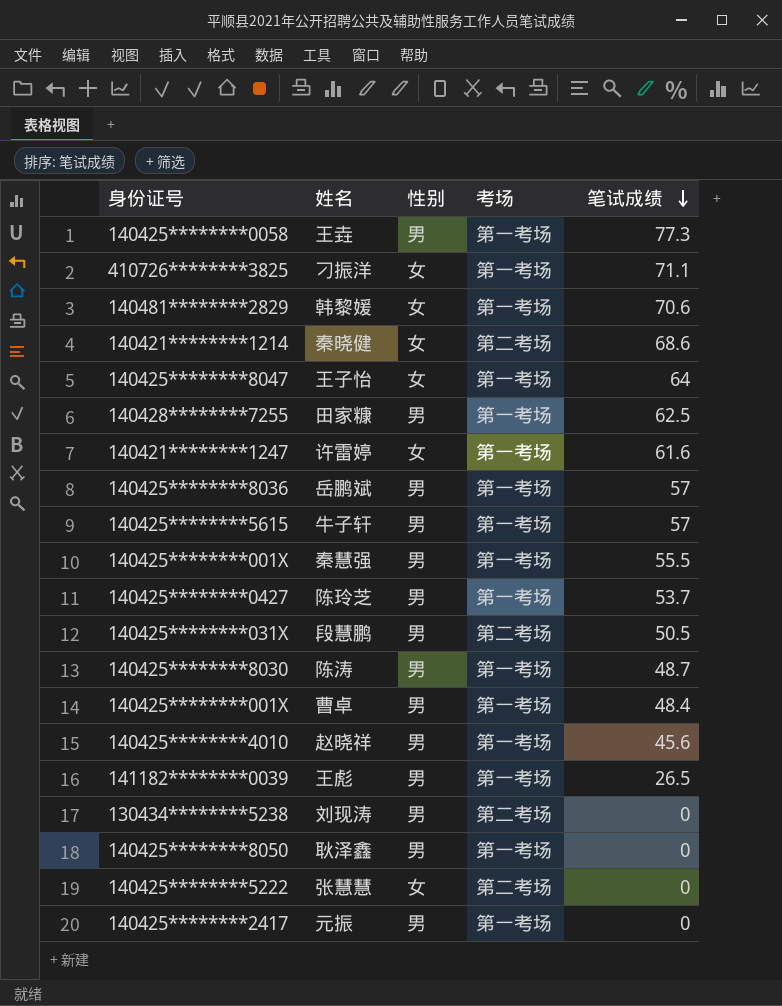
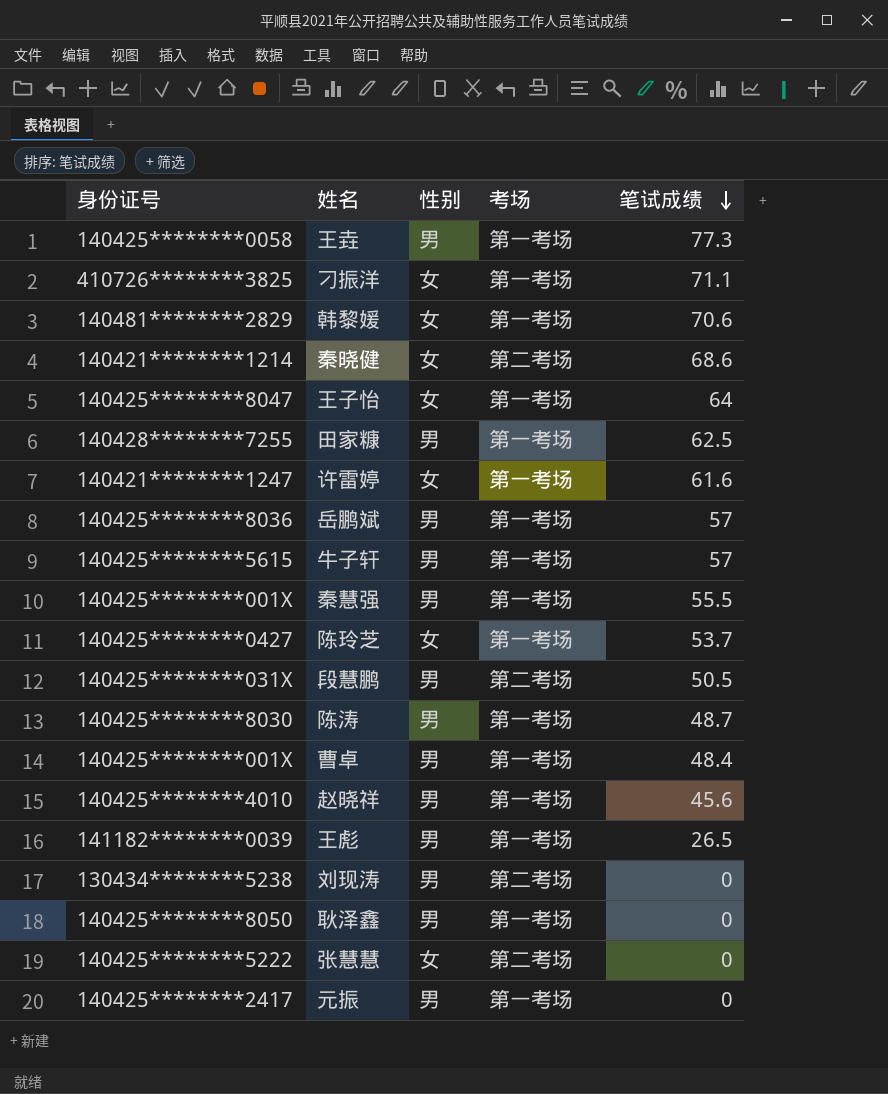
陈玲芝 | 性别: 男 -> 女

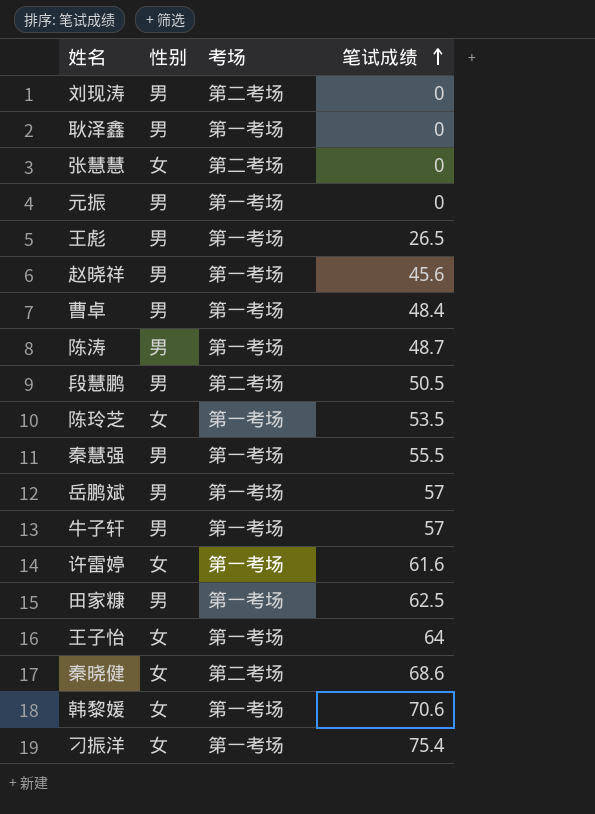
row order: 笔试成绩 descending -> 笔试成绩 ascending
column 身份证号 | position: 1 -> none
row 王垚: 140425********0058 | 男 | 第一考场 | 77.3 -> none
陈玲芝 | 笔试成绩: 53.7 -> 53.5
刁振洋 | 笔试成绩: 71.1 -> 75.4

